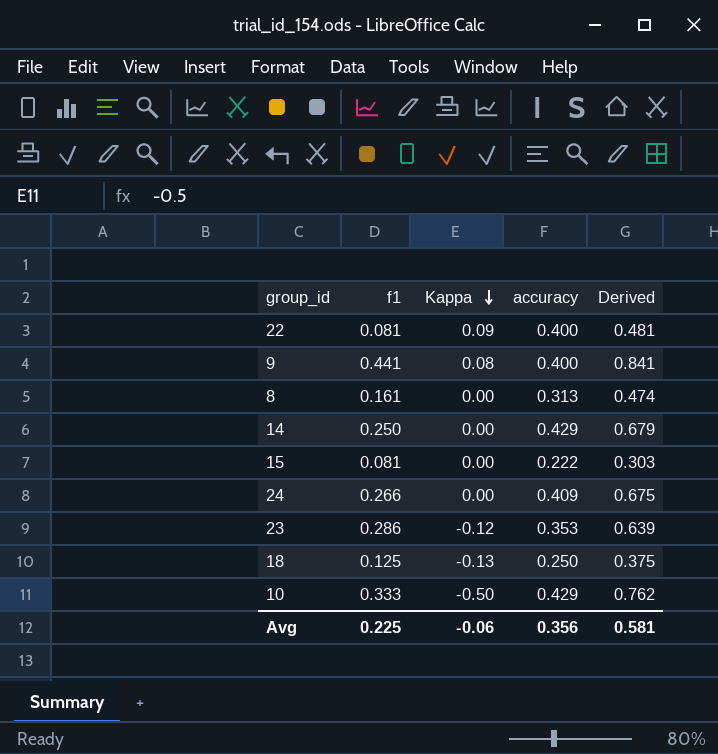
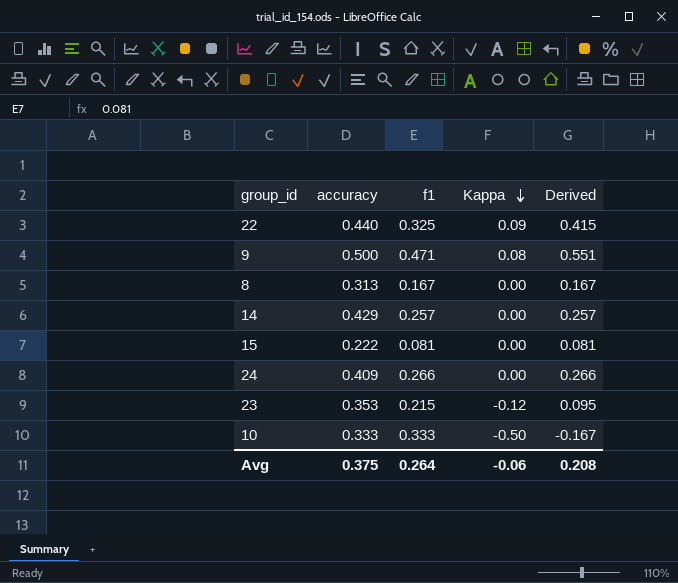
column accuracy | position: 4 -> 2
column Derived | formula: [f1] + [accuracy] -> [f1] + [Kappa]
row 18: 0.125 | -0.13 | 0.250 | 0.375 -> none
22 | accuracy: 0.400 -> 0.440
22 | f1: 0.081 -> 0.325
9 | accuracy: 0.400 -> 0.500
9 | f1: 0.441 -> 0.471
8 | f1: 0.161 -> 0.167
14 | f1: 0.250 -> 0.257
23 | f1: 0.286 -> 0.215
10 | accuracy: 0.429 -> 0.333
Avg | accuracy: 0.356 -> 0.375
Avg | f1: 0.225 -> 0.264
Avg | Derived: 0.581 -> 0.208

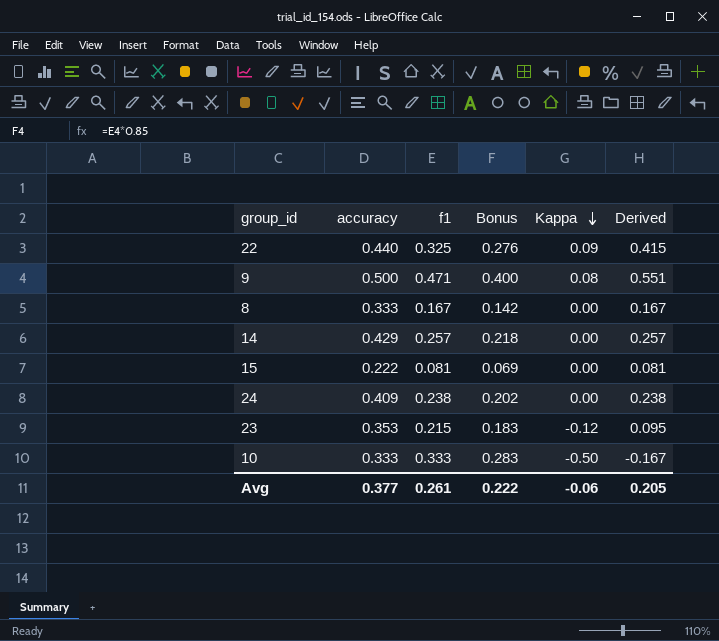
column Bonus | formula: none -> [f1] * 0.85
8 | accuracy: 0.313 -> 0.333
24 | f1: 0.266 -> 0.238
24 | Derived: 0.266 -> 0.238
Avg | accuracy: 0.375 -> 0.377
Avg | f1: 0.264 -> 0.261
Avg | Derived: 0.208 -> 0.205

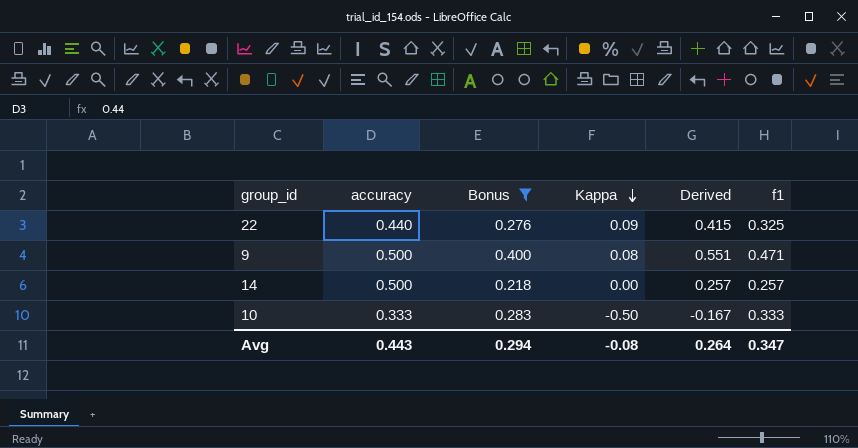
filter: none -> Bonus >= 0.218
column f1 | position: 3 -> 6
14 | accuracy: 0.429 -> 0.500
Avg | accuracy: 0.377 -> 0.443
Avg | Bonus: 0.222 -> 0.294
Avg | Kappa: -0.06 -> -0.08
Avg | Derived: 0.205 -> 0.264
Avg | f1: 0.261 -> 0.347

